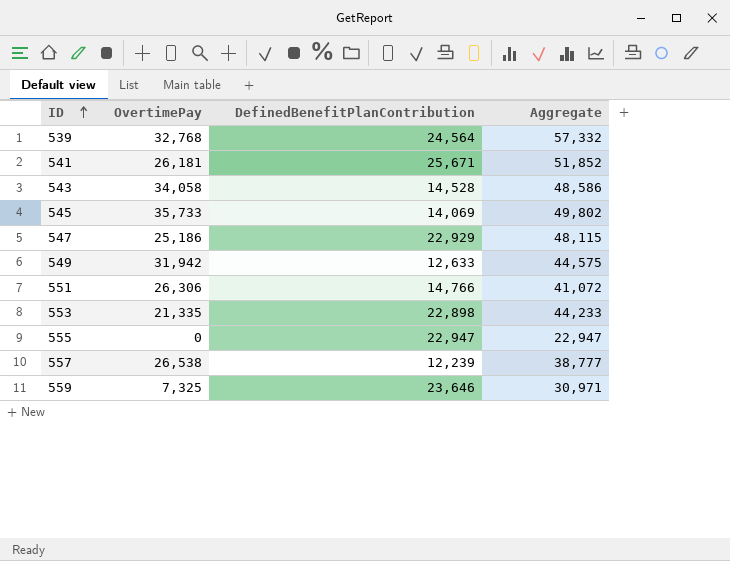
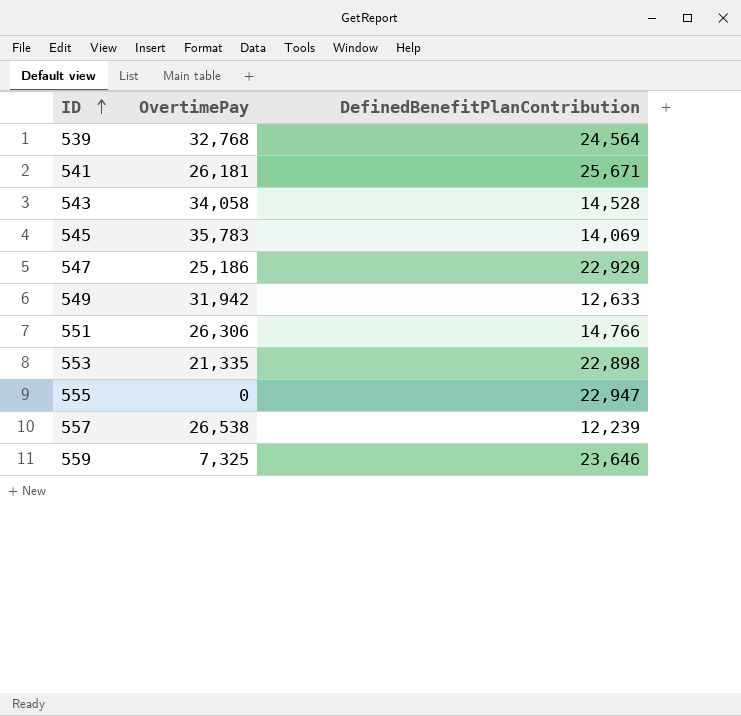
column Aggregate | formula: [OvertimePay] + [DefinedBenefitPlanContribution] -> none
545 | OvertimePay: 35,733 -> 35,783

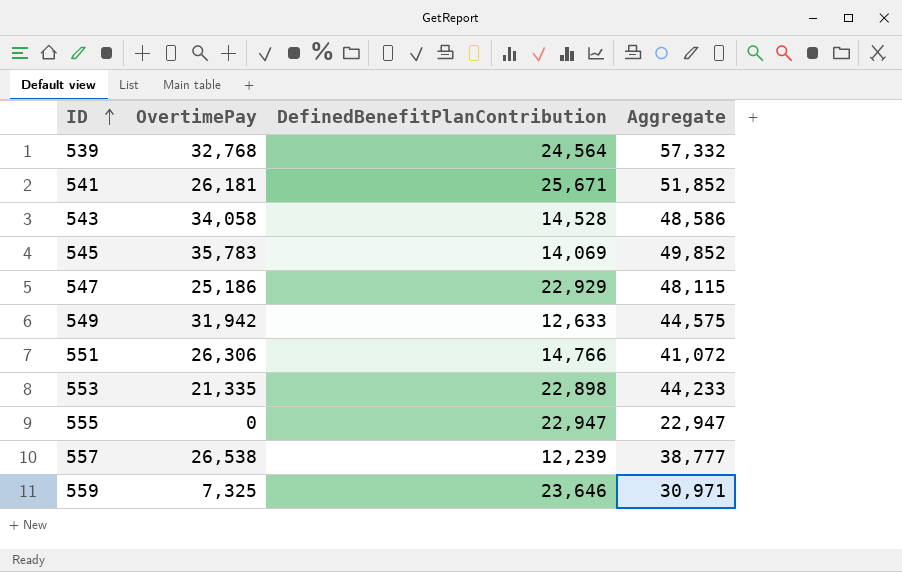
column Aggregate | formula: none -> [OvertimePay] + [DefinedBenefitPlanContribution]

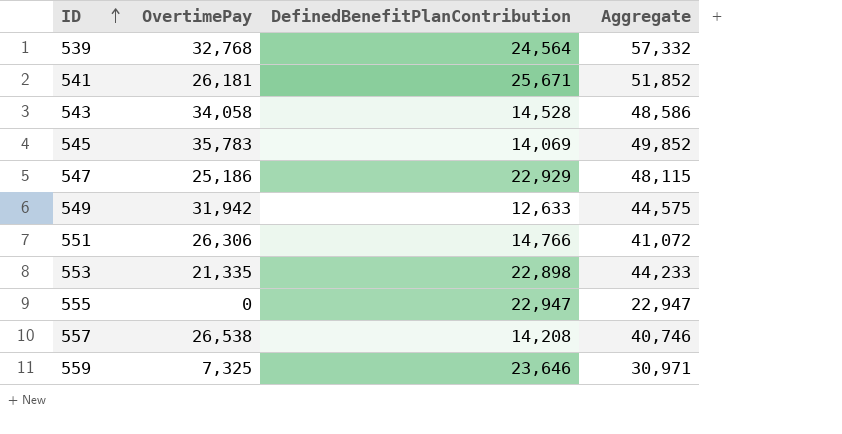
557 | DefinedBenefitPlanContribution: 12,239 -> 14,208
557 | Aggregate: 38,777 -> 40,746

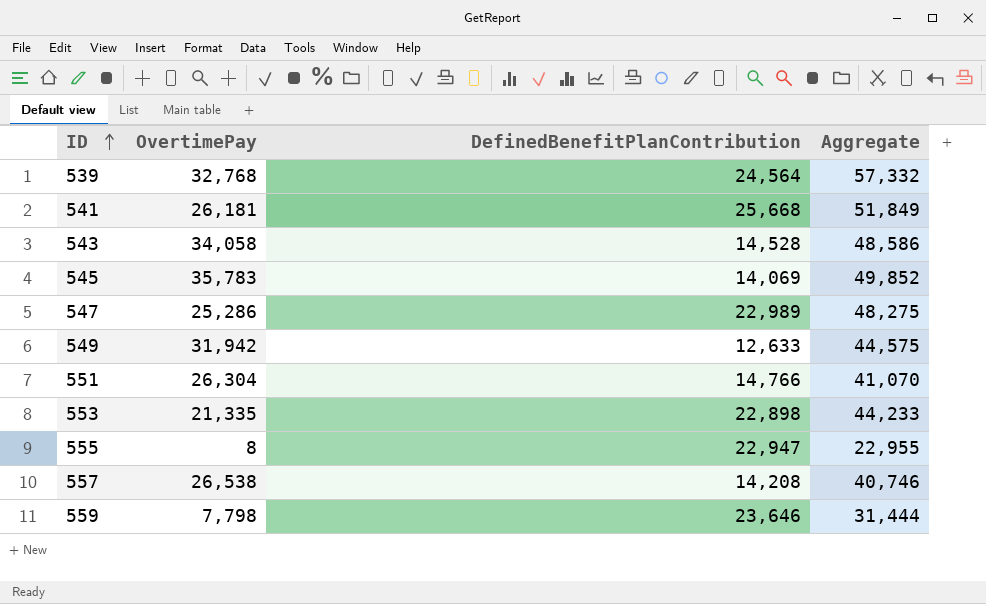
541 | DefinedBenefitPlanContribution: 25,671 -> 25,668
541 | Aggregate: 51,852 -> 51,849
547 | OvertimePay: 25,186 -> 25,286
547 | DefinedBenefitPlanContribution: 22,929 -> 22,989
547 | Aggregate: 48,115 -> 48,275
551 | OvertimePay: 26,306 -> 26,304
551 | Aggregate: 41,072 -> 41,070
555 | OvertimePay: 0 -> 8
555 | Aggregate: 22,947 -> 22,955
559 | OvertimePay: 7,325 -> 7,798
559 | Aggregate: 30,971 -> 31,444

